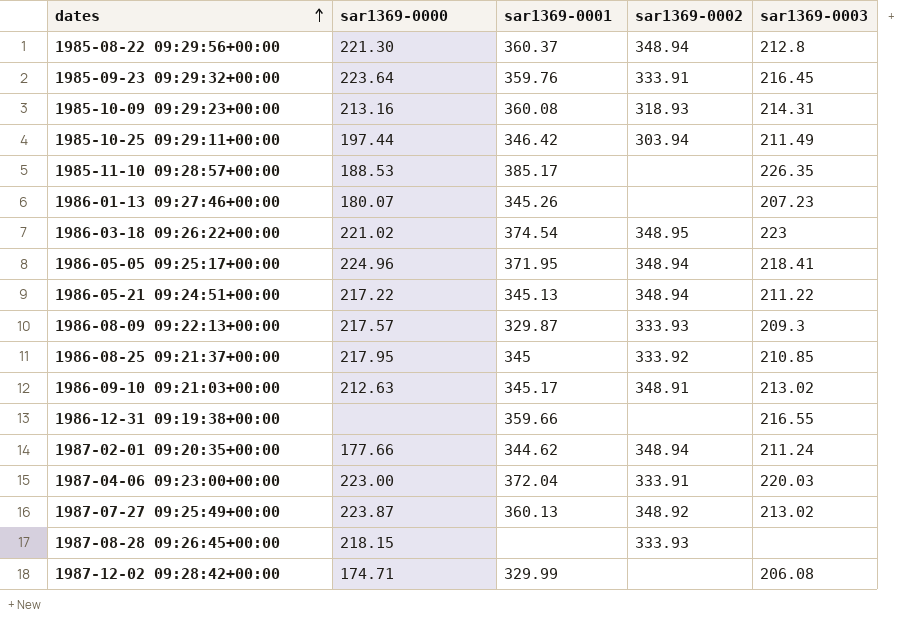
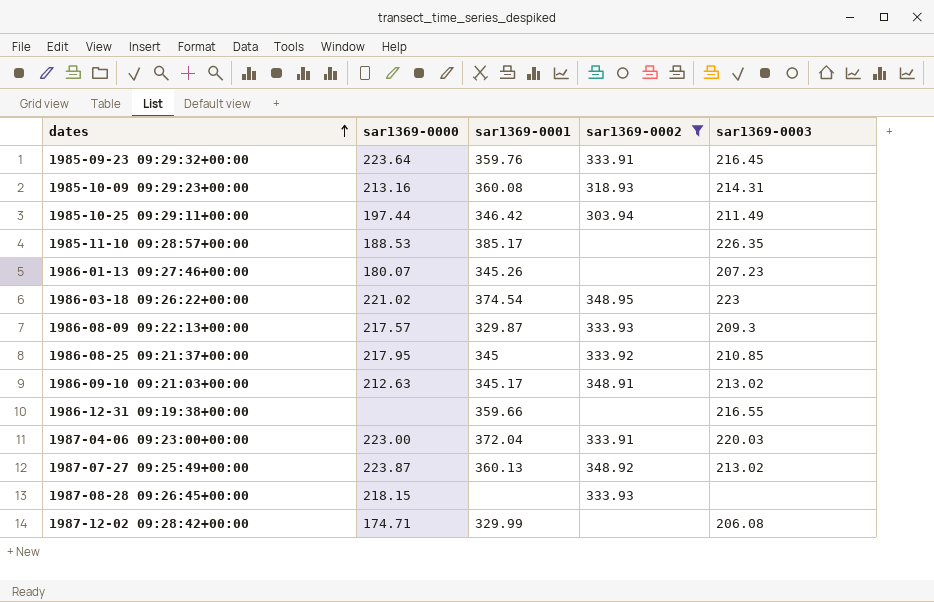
filter: none -> sar1369-0002 != 348.94

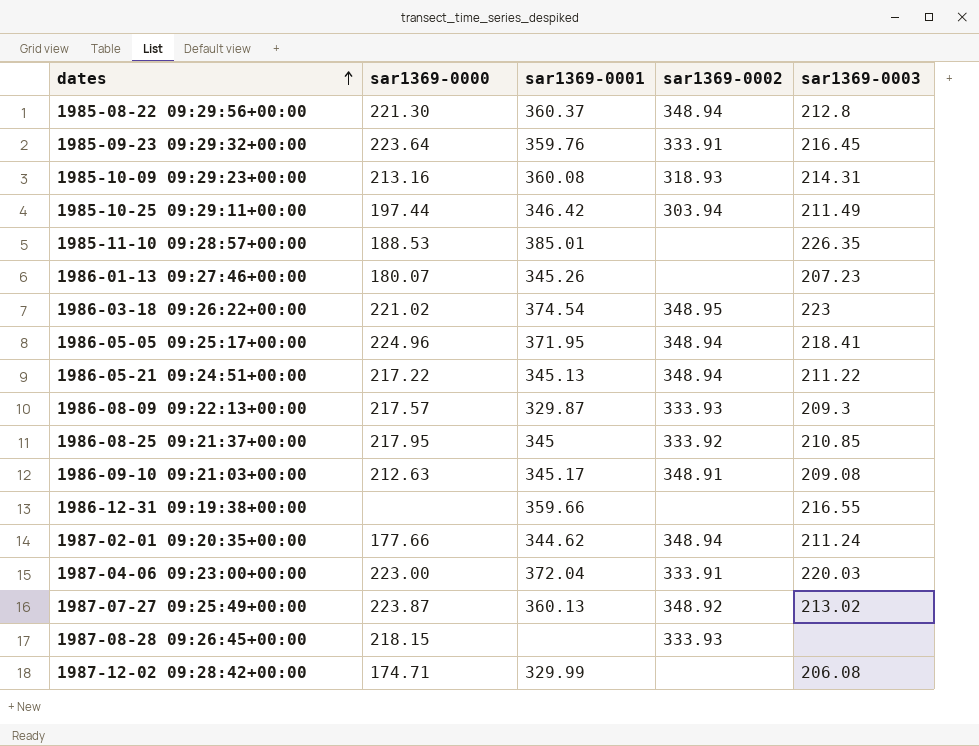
filter: sar1369-0002 != 348.94 -> none
1985-11-10 09:28:57+00:00 | sar1369-0001: 385.17 -> 385.01
1986-09-10 09:21:03+00:00 | sar1369-0003: 213.02 -> 209.08

